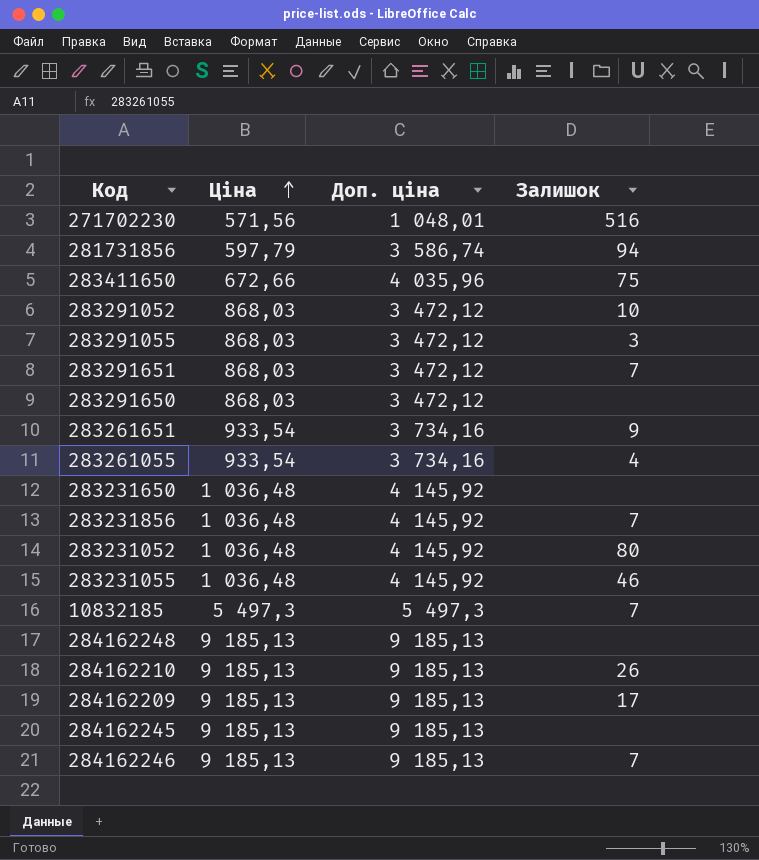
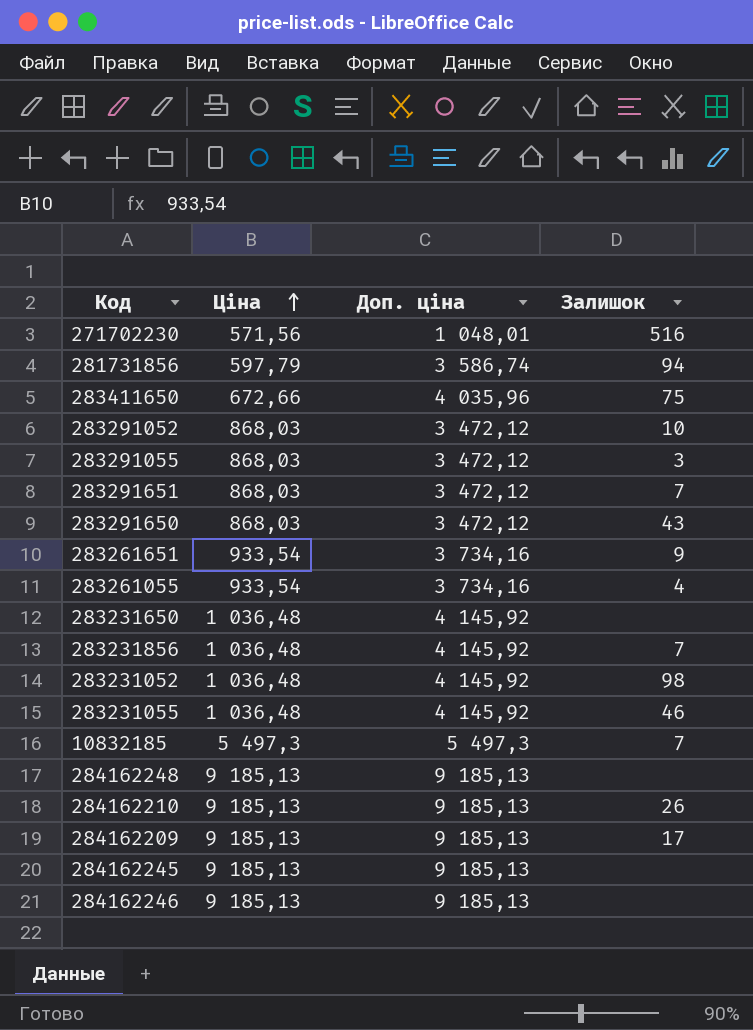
283291650 | Залишок: none -> 43
283231052 | Залишок: 80 -> 98
284162246 | Залишок: 7 -> none

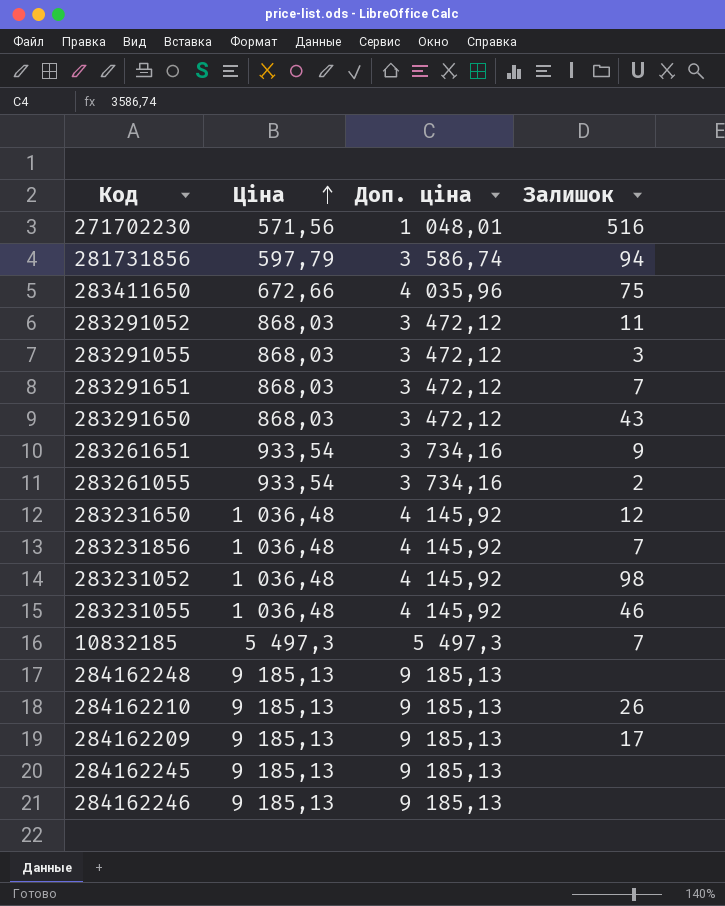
283291052 | Залишок: 10 -> 11
283261055 | Залишок: 4 -> 2
283231650 | Залишок: none -> 12

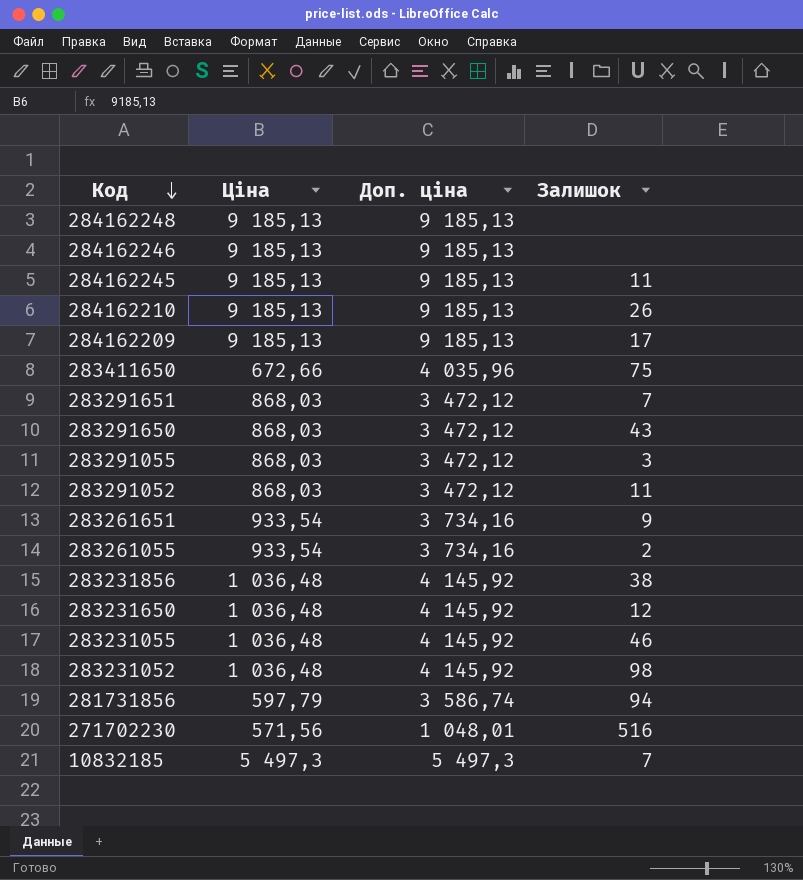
row order: Ціна ascending -> Код descending
284162245 | Залишок: none -> 11
283231856 | Залишок: 7 -> 38

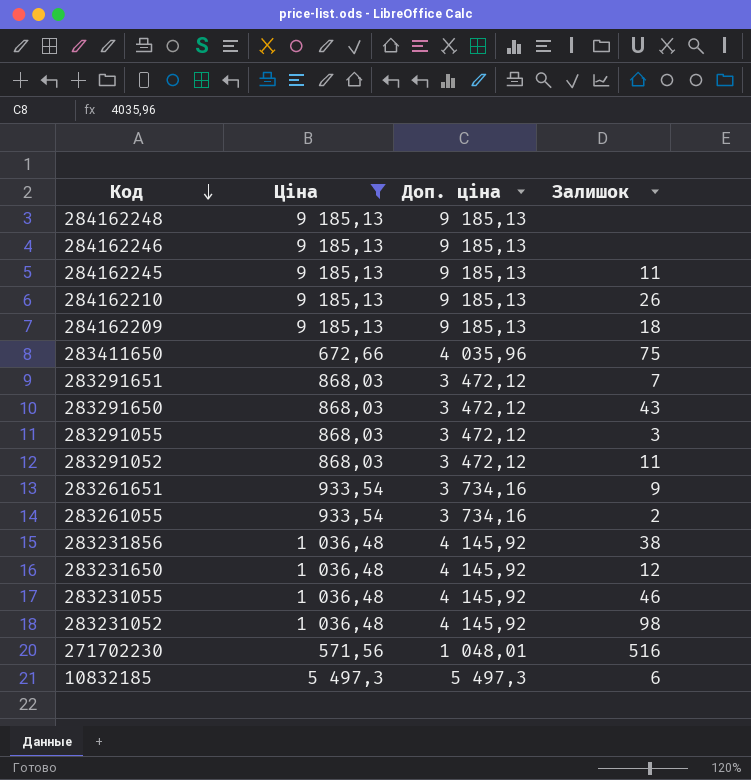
filter: none -> Ціна != 597,79
284162209 | Залишок: 17 -> 18
10832185 | Залишок: 7 -> 6

